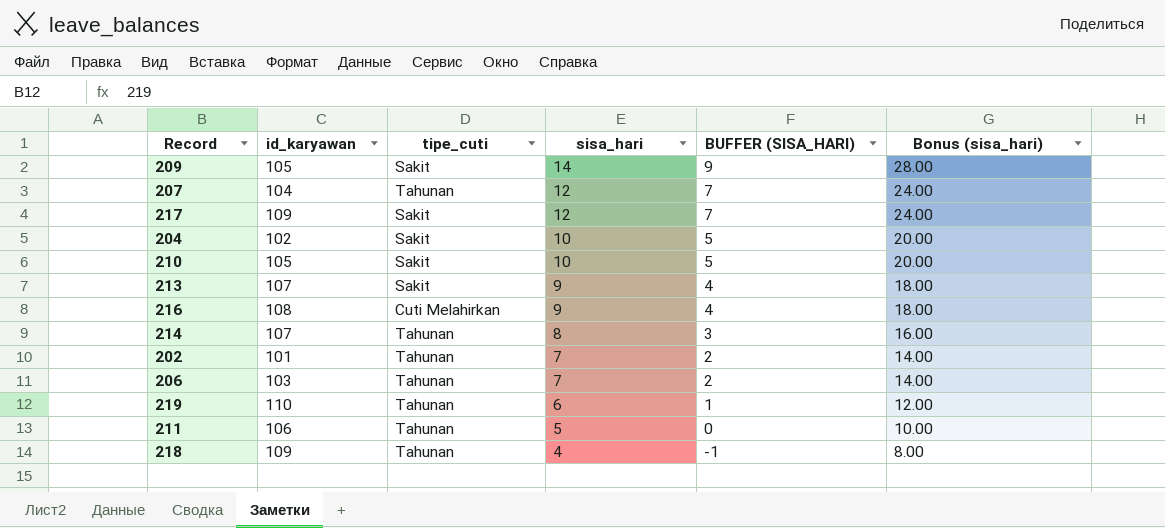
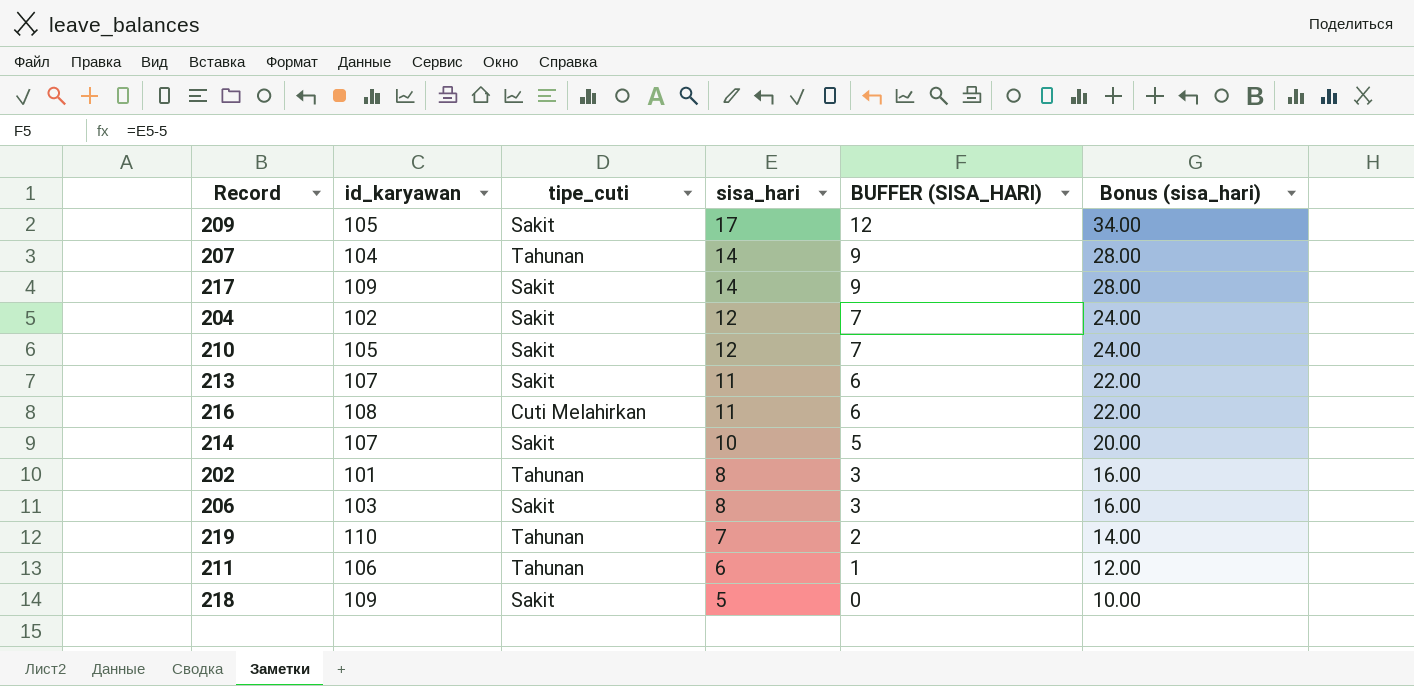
209 | sisa_hari: 14 -> 17
209 | BUFFER (SISA_HARI): 9 -> 12
209 | Bonus (sisa_hari): 28.00 -> 34.00
207 | sisa_hari: 12 -> 14
207 | BUFFER (SISA_HARI): 7 -> 9
207 | Bonus (sisa_hari): 24.00 -> 28.00
217 | sisa_hari: 12 -> 14
217 | BUFFER (SISA_HARI): 7 -> 9
217 | Bonus (sisa_hari): 24.00 -> 28.00
204 | sisa_hari: 10 -> 12
204 | BUFFER (SISA_HARI): 5 -> 7
204 | Bonus (sisa_hari): 20.00 -> 24.00
210 | sisa_hari: 10 -> 12
210 | BUFFER (SISA_HARI): 5 -> 7
210 | Bonus (sisa_hari): 20.00 -> 24.00
213 | sisa_hari: 9 -> 11
213 | BUFFER (SISA_HARI): 4 -> 6
213 | Bonus (sisa_hari): 18.00 -> 22.00
216 | sisa_hari: 9 -> 11
216 | BUFFER (SISA_HARI): 4 -> 6
216 | Bonus (sisa_hari): 18.00 -> 22.00
214 | tipe_cuti: Tahunan -> Sakit
214 | sisa_hari: 8 -> 10
214 | BUFFER (SISA_HARI): 3 -> 5
214 | Bonus (sisa_hari): 16.00 -> 20.00
202 | sisa_hari: 7 -> 8
202 | BUFFER (SISA_HARI): 2 -> 3
202 | Bonus (sisa_hari): 14.00 -> 16.00
206 | tipe_cuti: Tahunan -> Sakit
206 | sisa_hari: 7 -> 8
206 | BUFFER (SISA_HARI): 2 -> 3
206 | Bonus (sisa_hari): 14.00 -> 16.00
219 | sisa_hari: 6 -> 7
219 | BUFFER (SISA_HARI): 1 -> 2
219 | Bonus (sisa_hari): 12.00 -> 14.00
211 | sisa_hari: 5 -> 6
211 | BUFFER (SISA_HARI): 0 -> 1
211 | Bonus (sisa_hari): 10.00 -> 12.00
218 | tipe_cuti: Tahunan -> Sakit
218 | sisa_hari: 4 -> 5
218 | BUFFER (SISA_HARI): -1 -> 0
218 | Bonus (sisa_hari): 8.00 -> 10.00

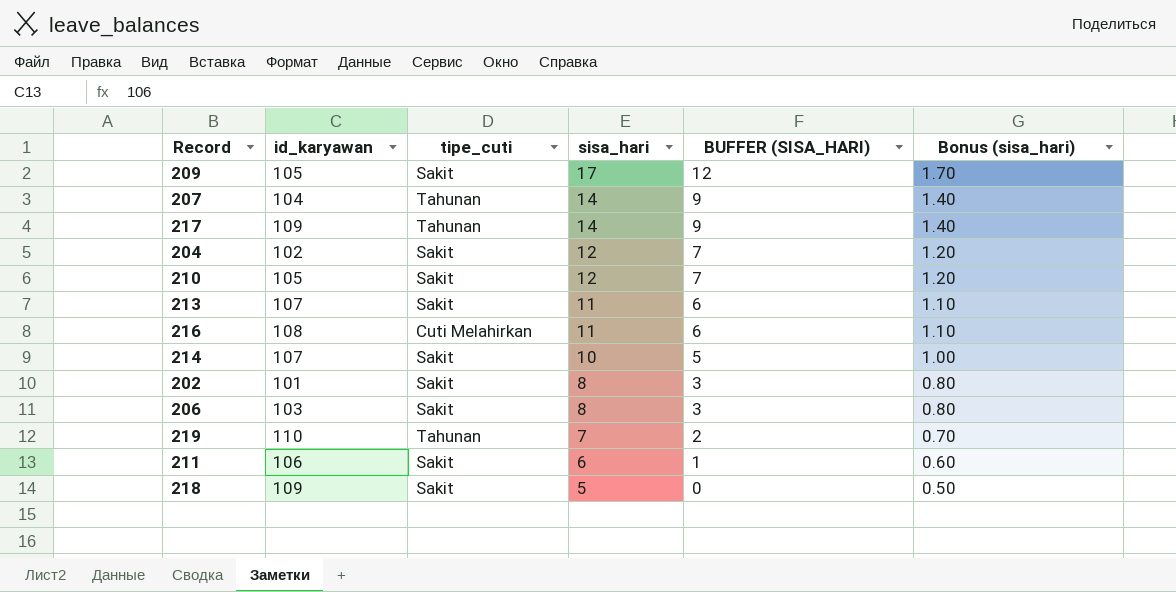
column Bonus (sisa_hari) | formula: [sisa_hari] * 2 -> [sisa_hari] * 0.1
217 | tipe_cuti: Sakit -> Tahunan
202 | tipe_cuti: Tahunan -> Sakit
211 | tipe_cuti: Tahunan -> Sakit

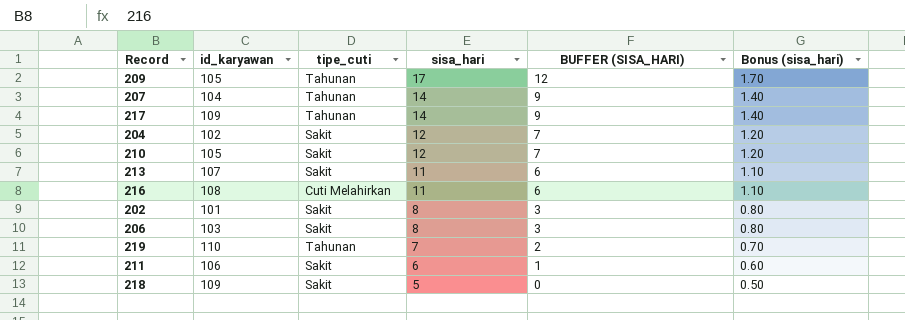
row 214: 107 | Sakit | 10 | 5 | 1.00 -> none
209 | tipe_cuti: Sakit -> Tahunan

